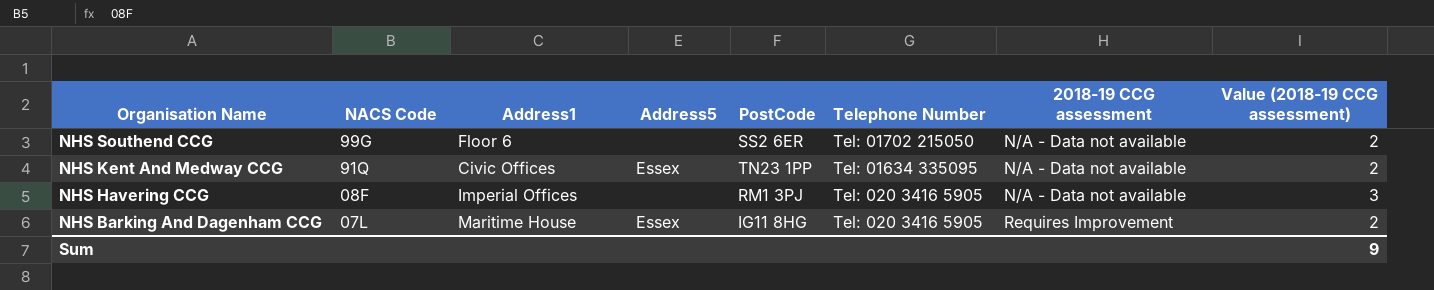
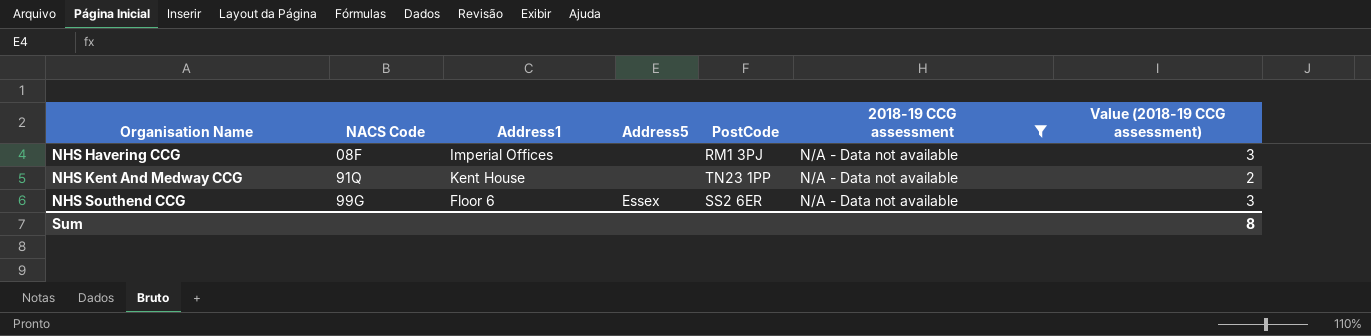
filter: none -> 2018-19 CCG assessment = N/A - Data not available
row order: Organisation Name descending -> Organisation Name ascending
column Telephone Number | position: 6 -> none
NHS Kent And Medway CCG | Address1: Civic Offices -> Kent House
NHS Kent And Medway CCG | Address5: Essex -> none
NHS Southend CCG | Address5: none -> Essex
NHS Southend CCG | Value (2018-19 CCG assessment): 2 -> 3
Sum | Value (2018-19 CCG assessment): 9 -> 8

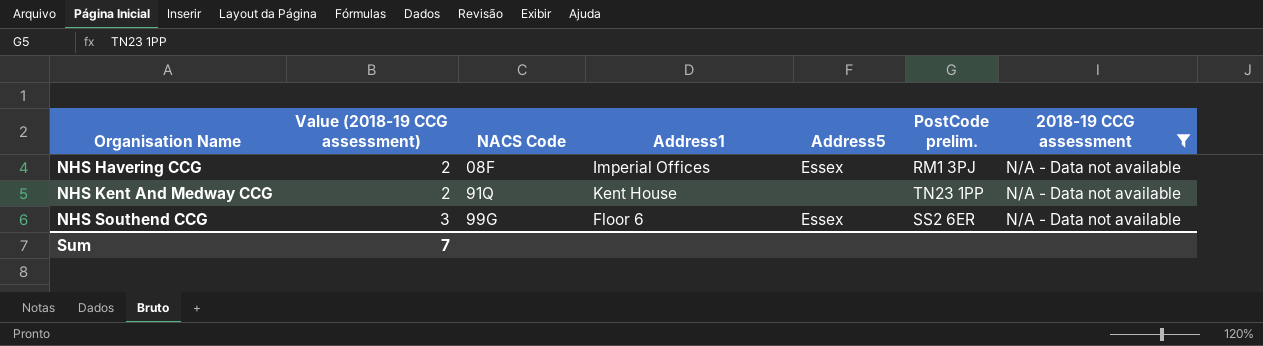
column Value (2018-19 CCG assessment) | position: 7 -> 2
column name: PostCode -> PostCode prelim.
NHS Havering CCG | Value (2018-19 CCG assessment): 3 -> 2
NHS Havering CCG | Address5: none -> Essex
Sum | Value (2018-19 CCG assessment): 8 -> 7

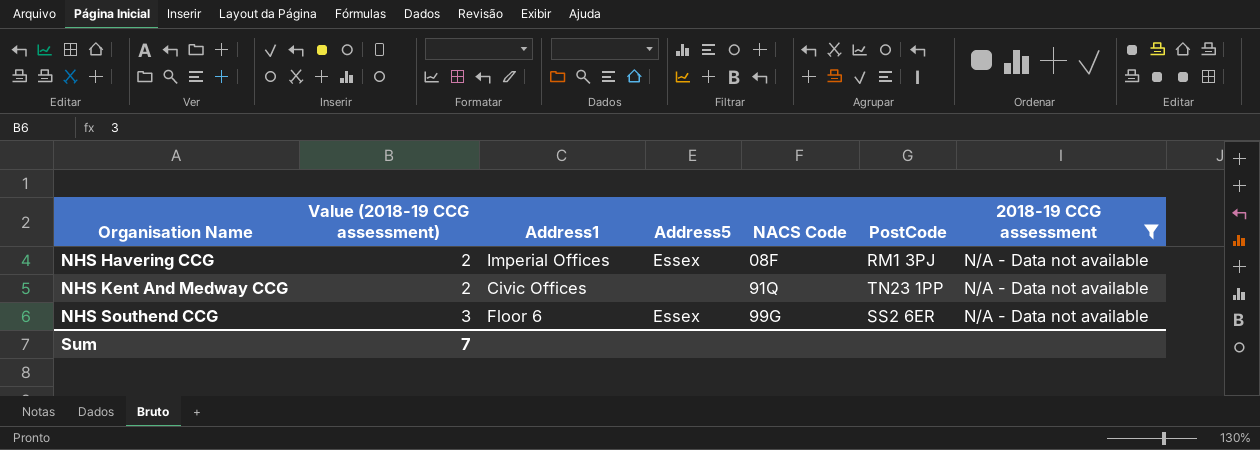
column NACS Code | position: 3 -> 5
column name: PostCode prelim. -> PostCode
NHS Kent And Medway CCG | Address1: Kent House -> Civic Offices

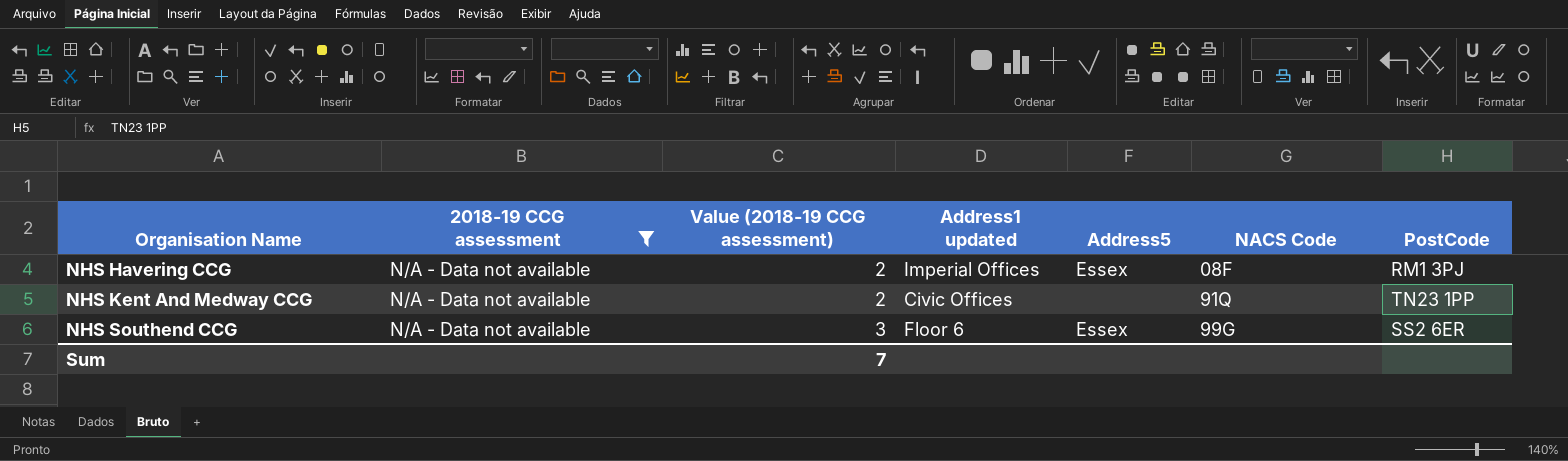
column 2018-19 CCG assessment | position: 7 -> 2
column name: Address1 -> Address1 updated

